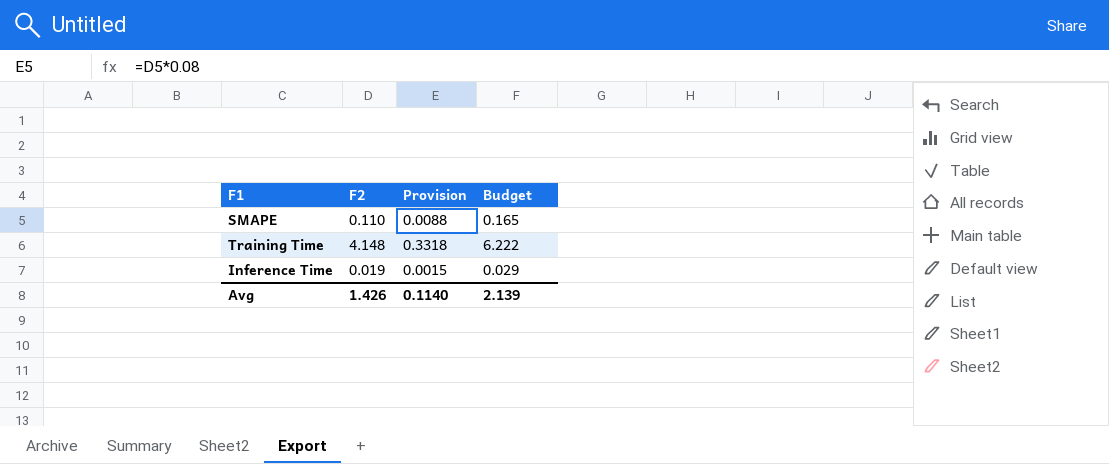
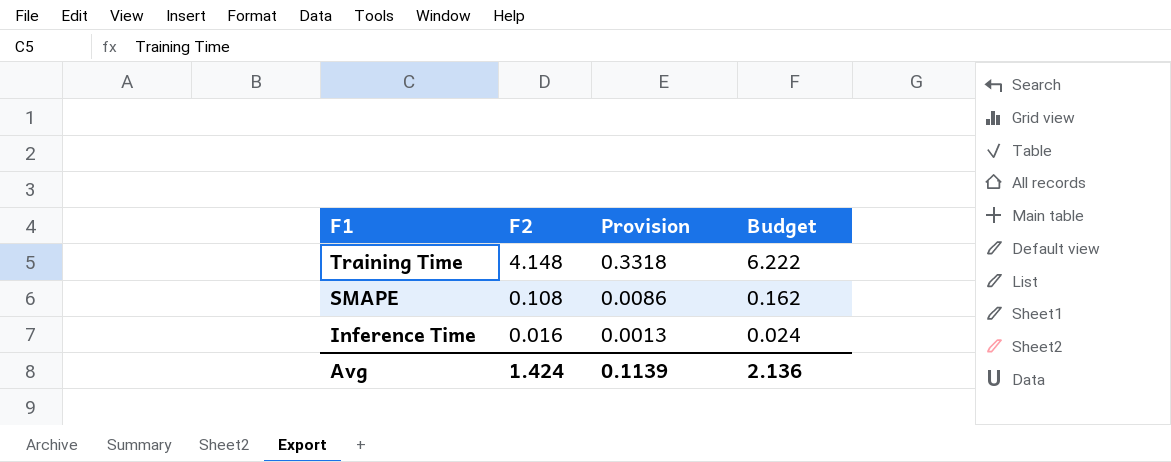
row order: none -> F1 descending
SMAPE | F2: 0.110 -> 0.108
SMAPE | Provision: 0.0088 -> 0.0086
SMAPE | Budget: 0.165 -> 0.162
Inference Time | F2: 0.019 -> 0.016
Inference Time | Provision: 0.0015 -> 0.0013
Inference Time | Budget: 0.029 -> 0.024
Avg | F2: 1.426 -> 1.424
Avg | Provision: 0.1140 -> 0.1139
Avg | Budget: 2.139 -> 2.136

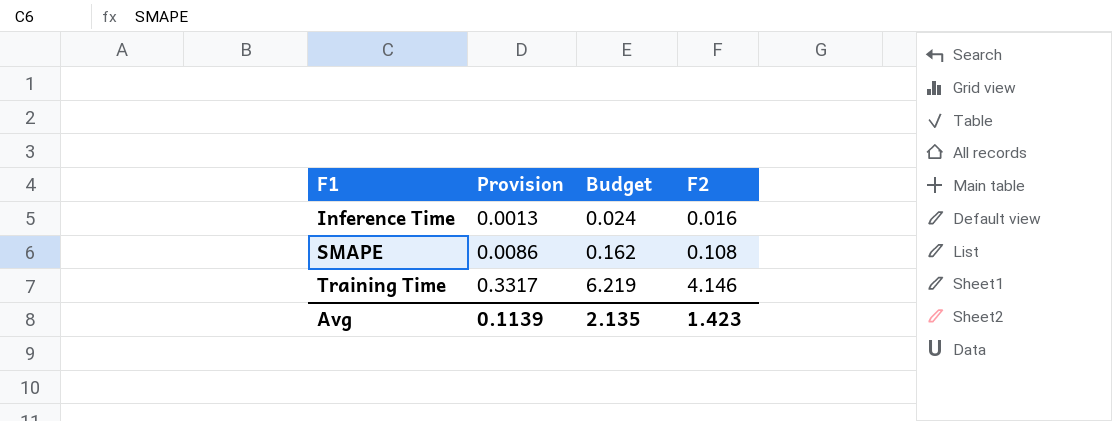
row order: F1 descending -> F1 ascending
column F2 | position: 2 -> 4
Training Time | Provision: 0.3318 -> 0.3317
Training Time | Budget: 6.222 -> 6.219
Training Time | F2: 4.148 -> 4.146
Avg | Budget: 2.136 -> 2.135
Avg | F2: 1.424 -> 1.423

